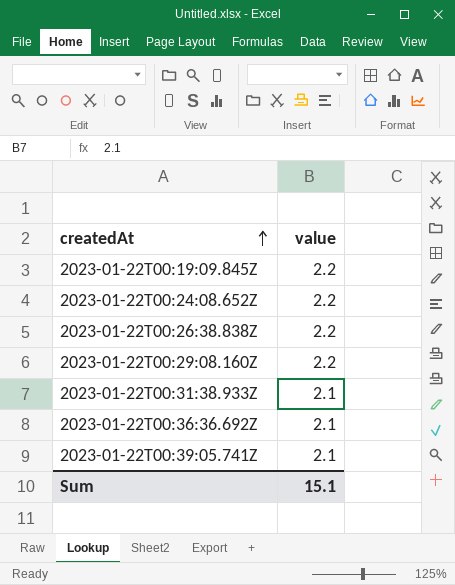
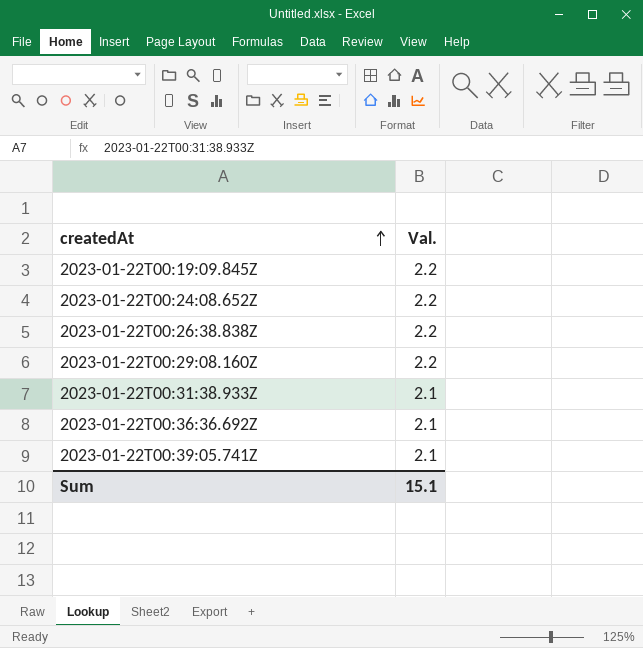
column name: value -> Val.

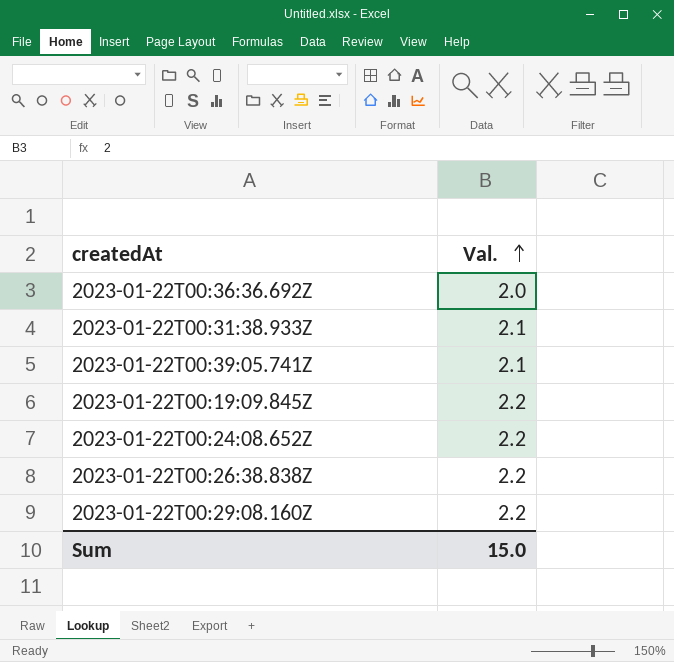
row order: createdAt ascending -> Val. ascending
2023-01-22T00:36:36.692Z | Val.: 2.1 -> 2.0
Sum | Val.: 15.1 -> 15.0

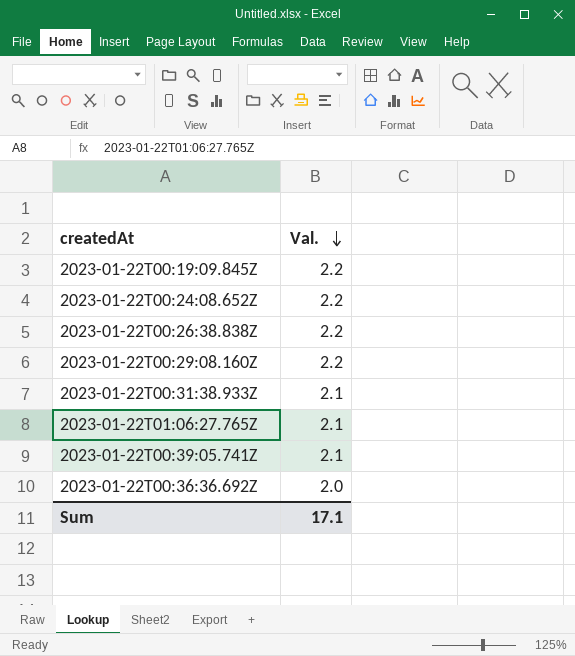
row order: Val. ascending -> Val. descending
row 2023-01-22T01:06:27.765Z: none -> 2.1
Sum | Val.: 15.0 -> 17.1

